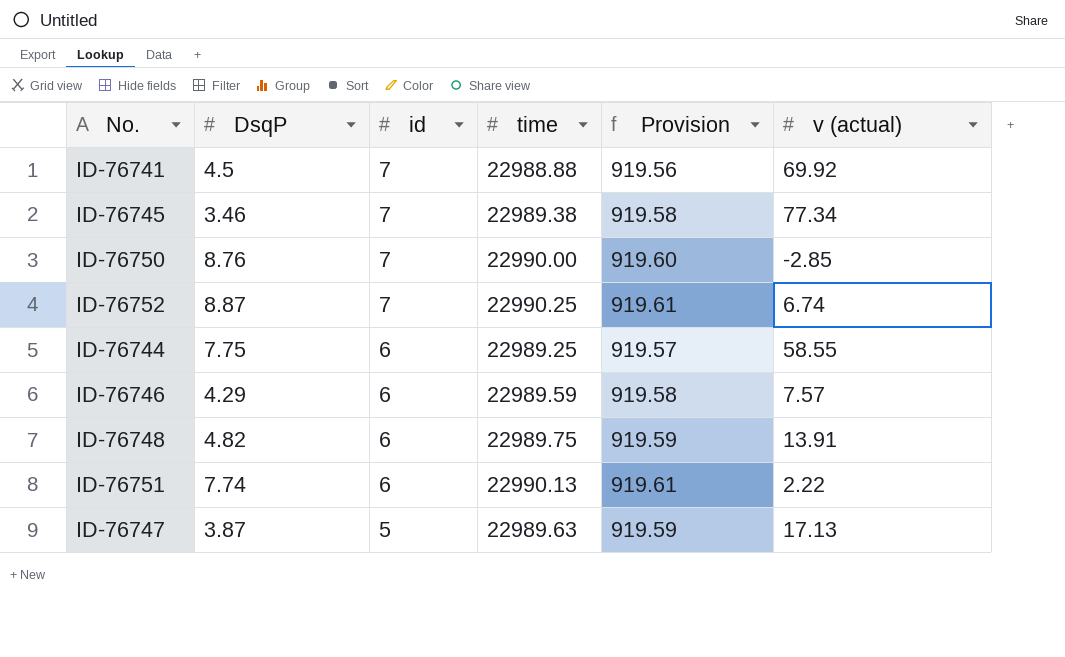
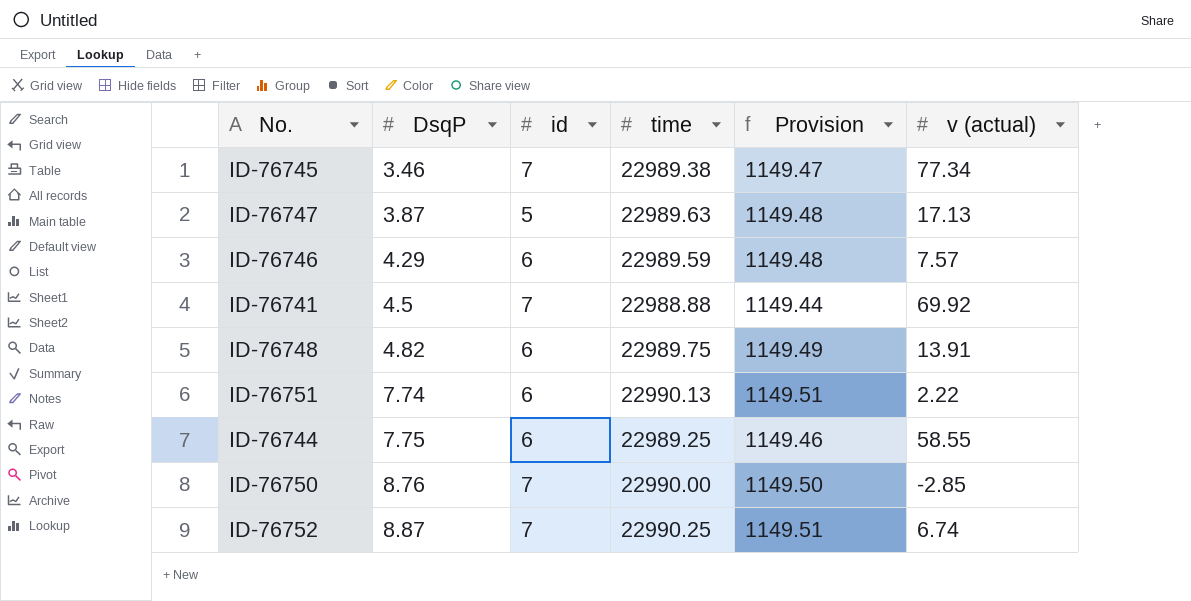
row order: id descending -> DsqP ascending
column Provision | formula: [time] * 0.04 -> [time] * 0.05

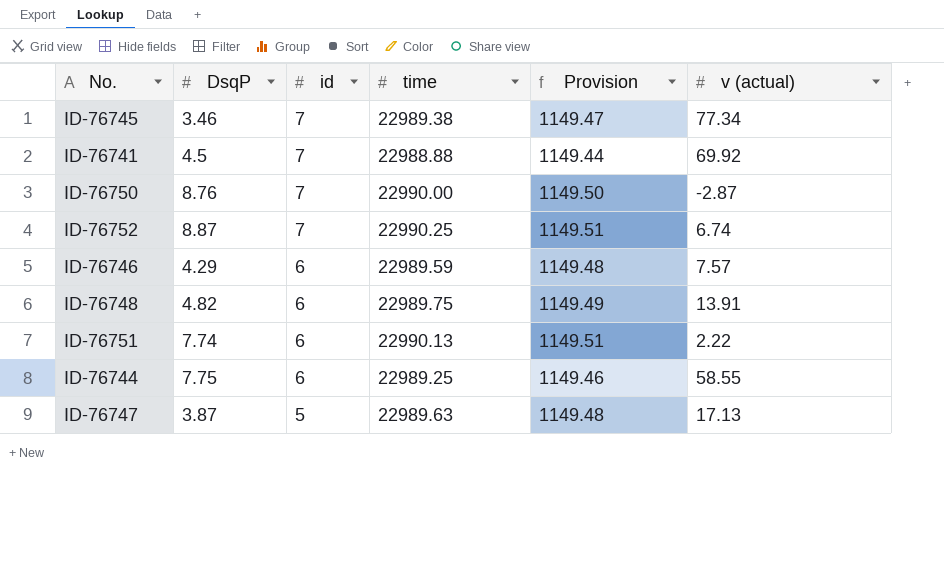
row order: DsqP ascending -> id descending
ID-76750 | v (actual): -2.85 -> -2.87

